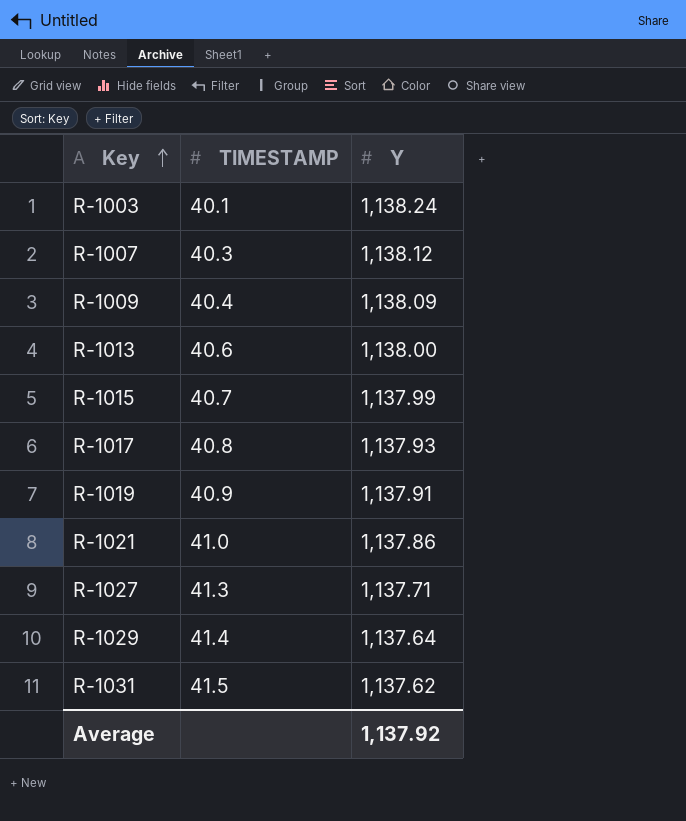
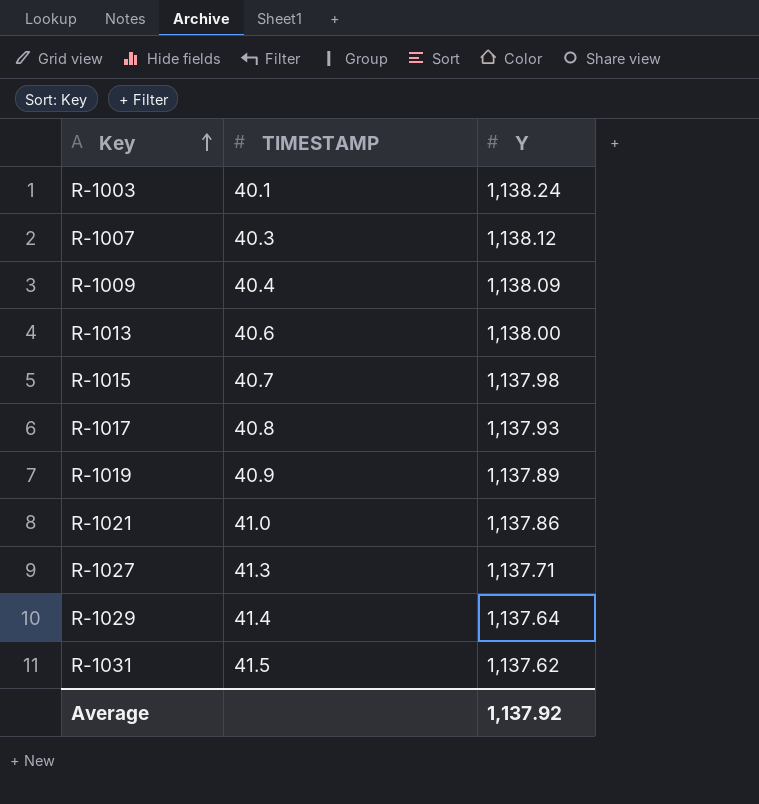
R-1015 | Y: 1,137.99 -> 1,137.98
R-1019 | Y: 1,137.91 -> 1,137.89

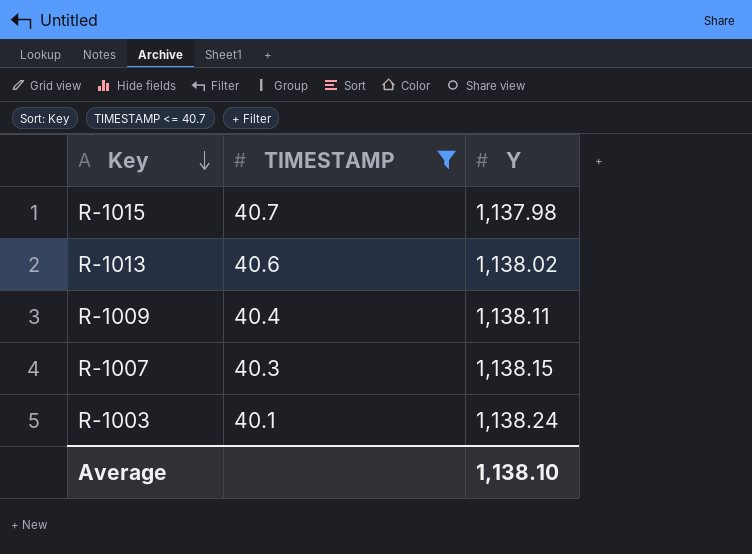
filter: none -> TIMESTAMP <= 40.7
row order: Key ascending -> Key descending
R-1013 | Y: 1,138.00 -> 1,138.02
R-1009 | Y: 1,138.09 -> 1,138.11
R-1007 | Y: 1,138.12 -> 1,138.15
Average | Y: 1,137.92 -> 1,138.10

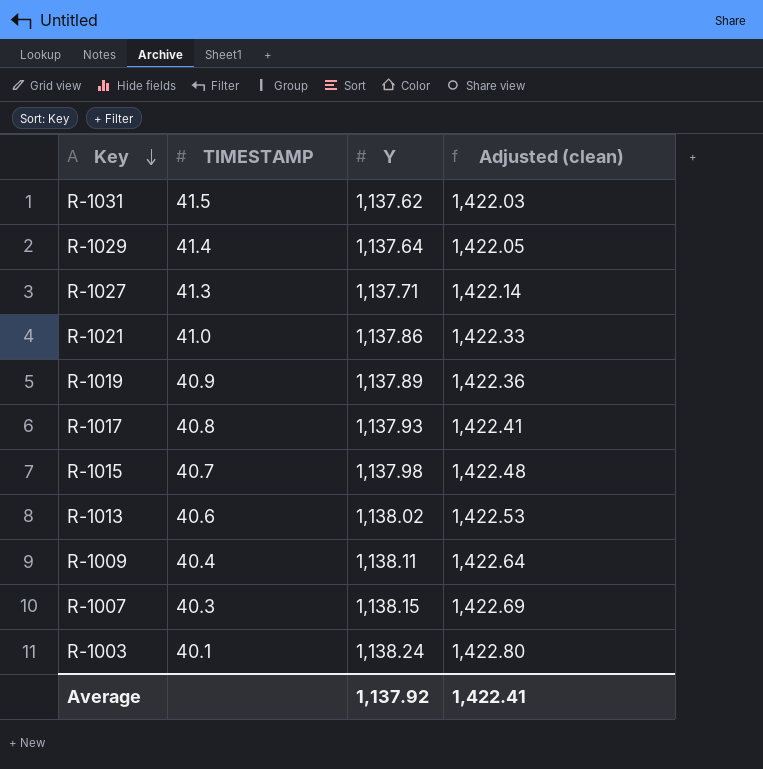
filter: TIMESTAMP <= 40.7 -> none
column Adjusted (clean) | formula: none -> [Y] * 1.25
Average | Y: 1,138.10 -> 1,137.92

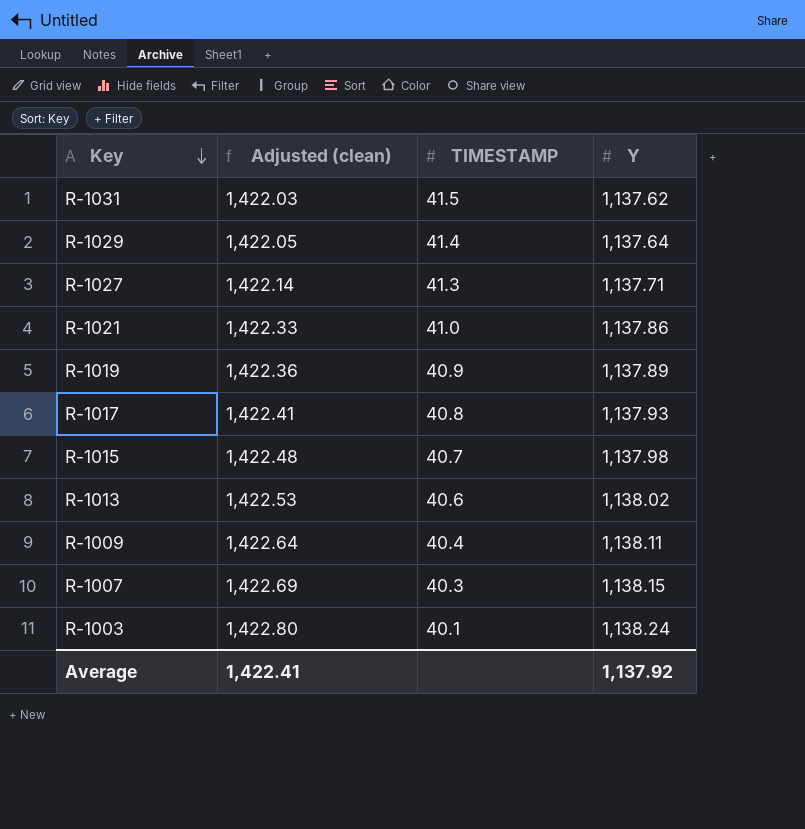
column Adjusted (clean) | position: 4 -> 2

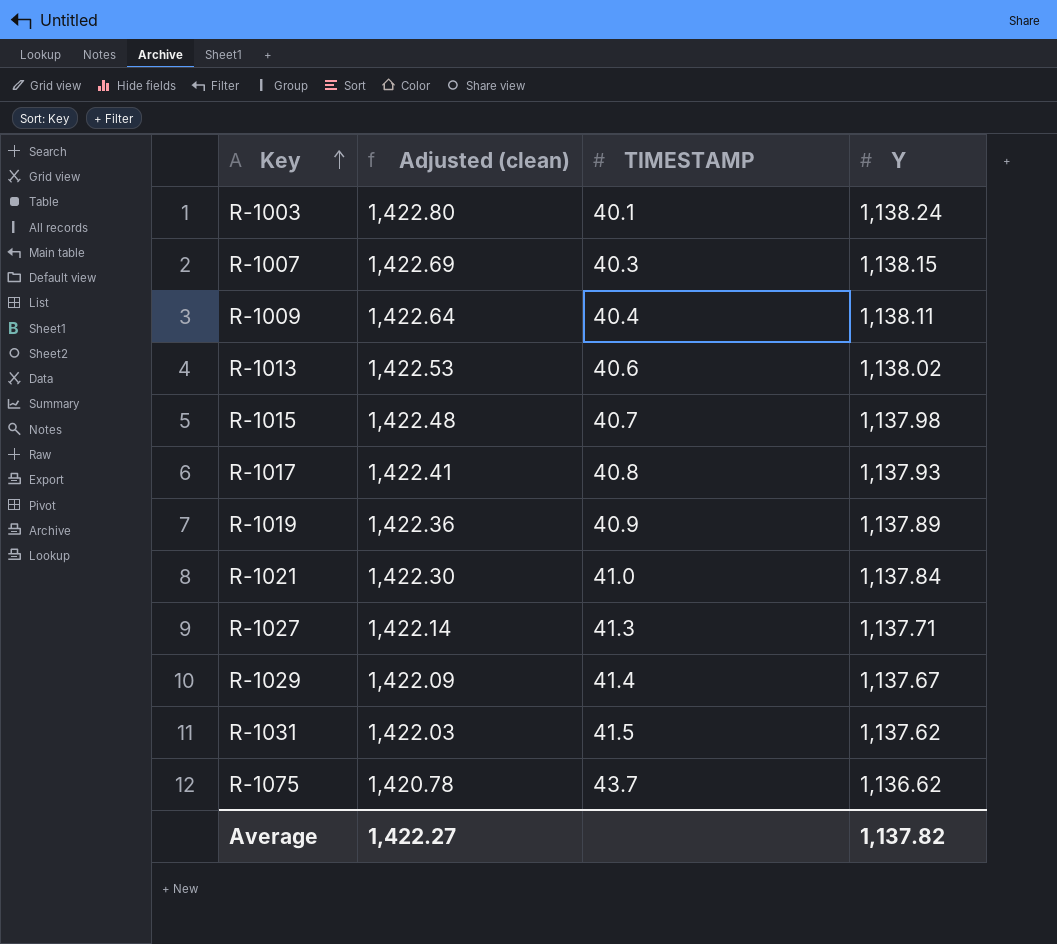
row order: Key descending -> Key ascending
R-1021 | Adjusted (clean): 1,422.33 -> 1,422.30
R-1021 | Y: 1,137.86 -> 1,137.84
R-1029 | Adjusted (clean): 1,422.05 -> 1,422.09
R-1029 | Y: 1,137.64 -> 1,137.67
row R-1075: none -> 1,420.78 | 43.7 | 1,136.62
Average | Adjusted (clean): 1,422.41 -> 1,422.27
Average | Y: 1,137.92 -> 1,137.82

